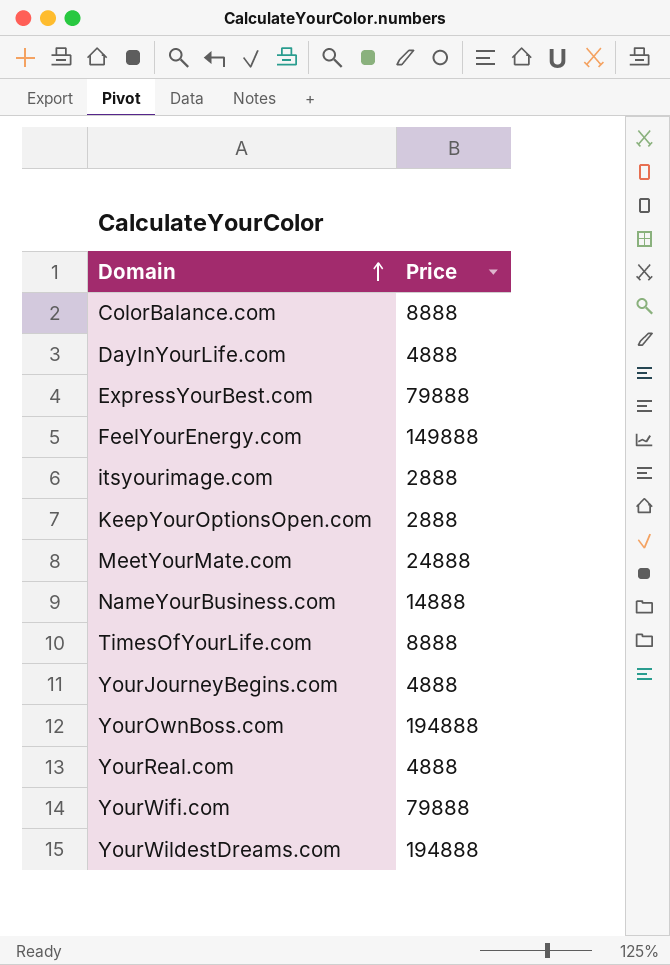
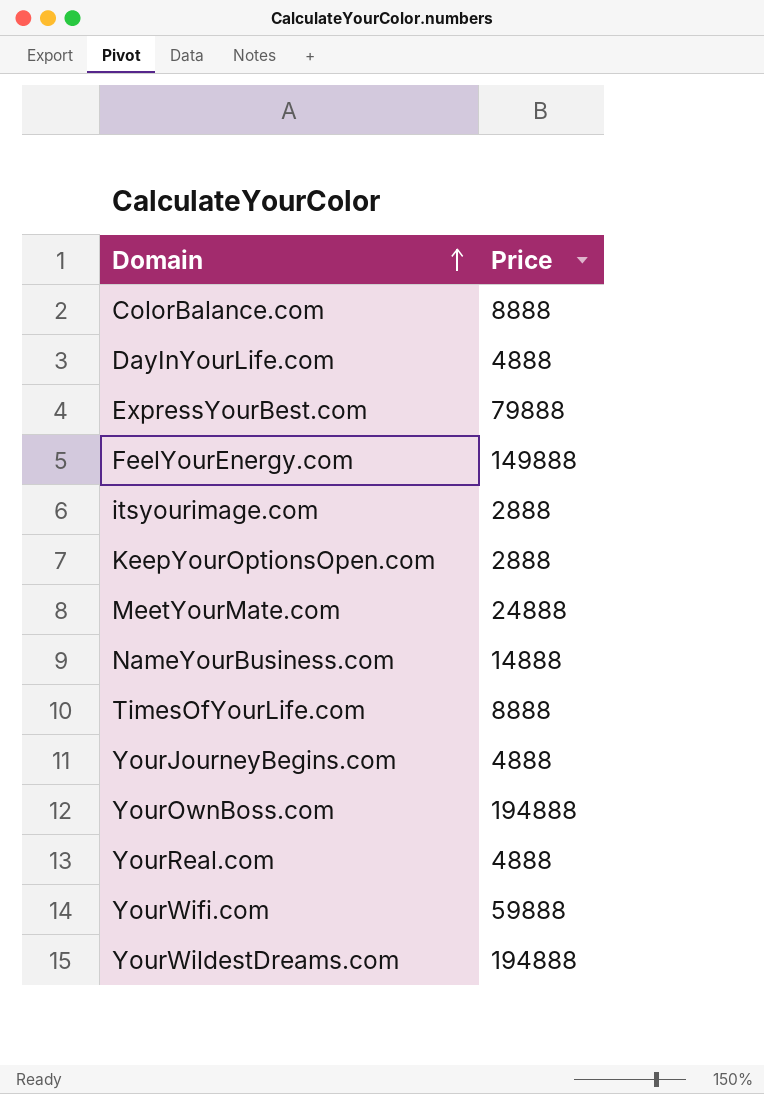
YourWifi.com | Price: 79888 -> 59888

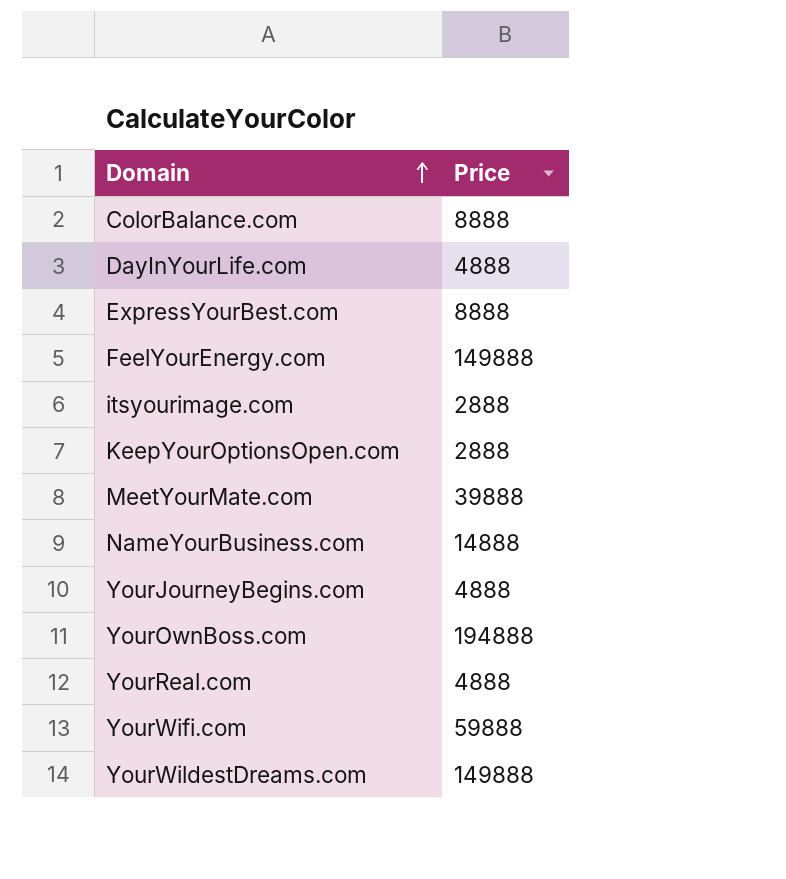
row TimesOfYourLife.com: 8888 -> none
ExpressYourBest.com | Price: 79888 -> 8888
MeetYourMate.com | Price: 24888 -> 39888
YourWildestDreams.com | Price: 194888 -> 149888

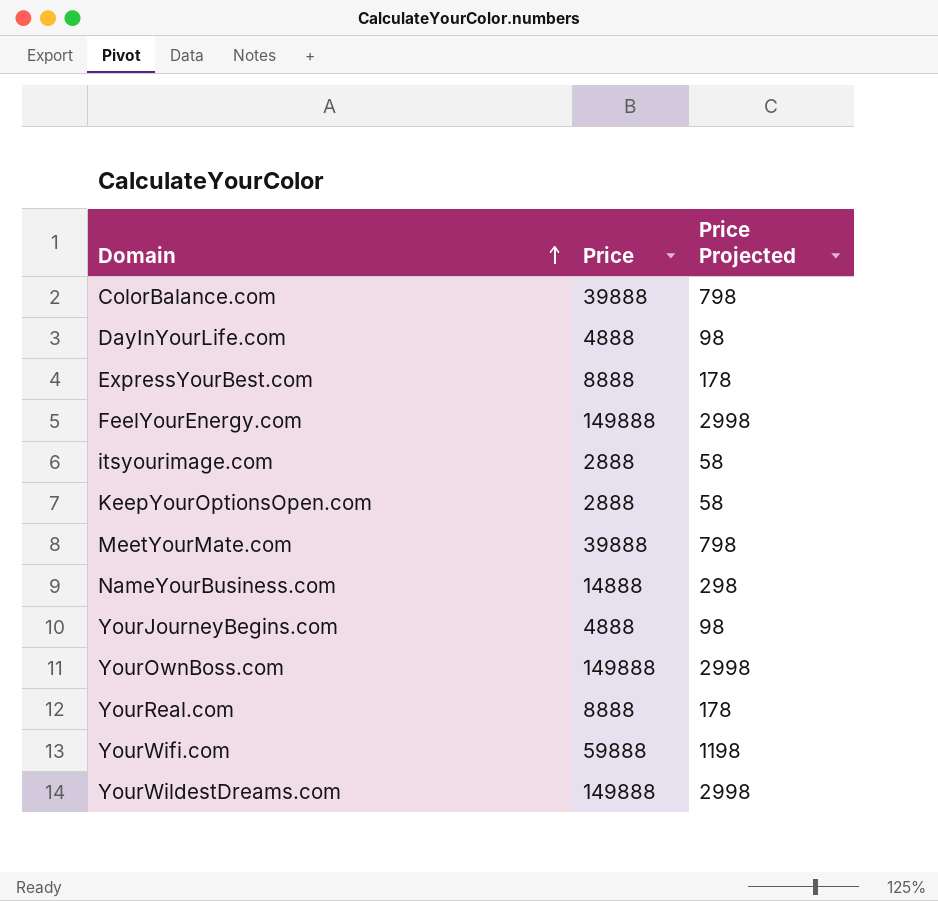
column Price Projected | formula: none -> [Price] * 0.02
ColorBalance.com | Price: 8888 -> 39888
YourOwnBoss.com | Price: 194888 -> 149888
YourReal.com | Price: 4888 -> 8888

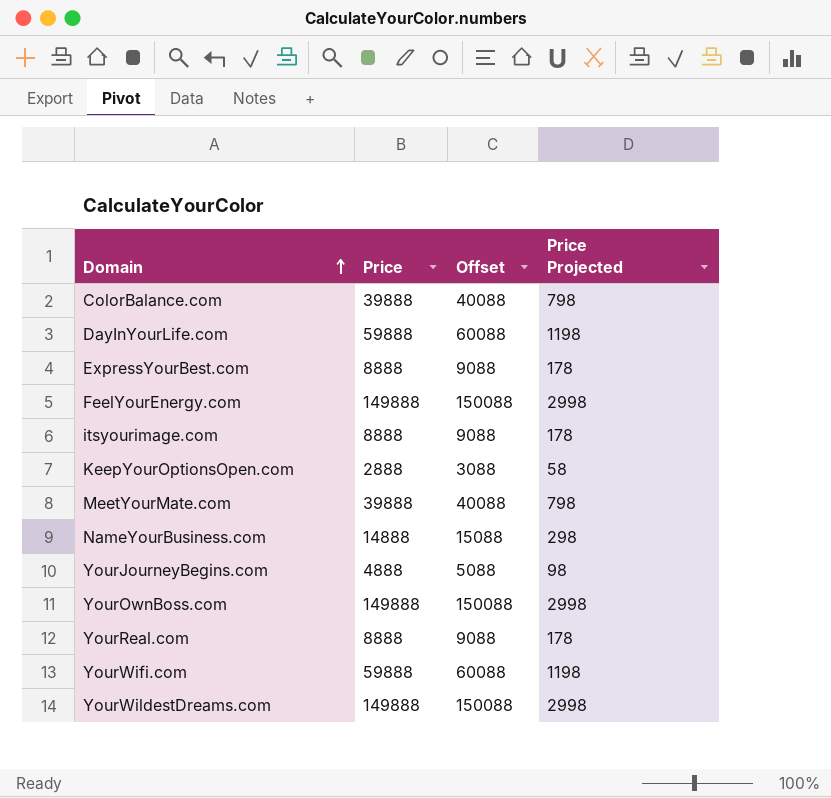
column Offset | formula: none -> [Price] + 200
DayInYourLife.com | Price: 4888 -> 59888
DayInYourLife.com | Price Projected: 98 -> 1198
itsyourimage.com | Price: 2888 -> 8888
itsyourimage.com | Price Projected: 58 -> 178

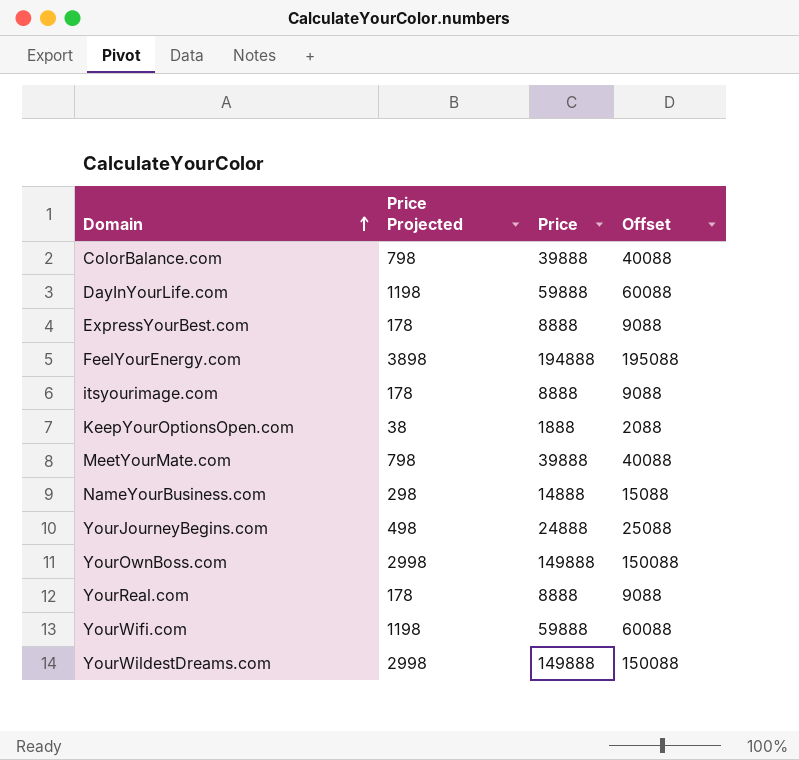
column Price Projected | position: 4 -> 2
FeelYourEnergy.com | Price Projected: 2998 -> 3898
FeelYourEnergy.com | Price: 149888 -> 194888
FeelYourEnergy.com | Offset: 150088 -> 195088
KeepYourOptionsOpen.com | Price Projected: 58 -> 38
KeepYourOptionsOpen.com | Price: 2888 -> 1888
KeepYourOptionsOpen.com | Offset: 3088 -> 2088
YourJourneyBegins.com | Price Projected: 98 -> 498
YourJourneyBegins.com | Price: 4888 -> 24888
YourJourneyBegins.com | Offset: 5088 -> 25088

